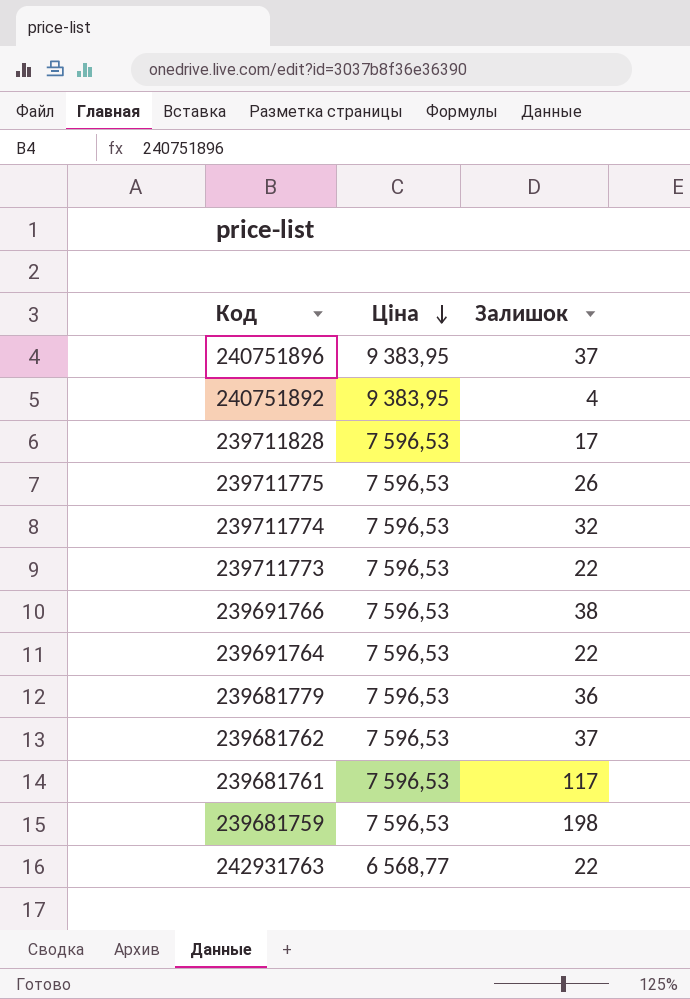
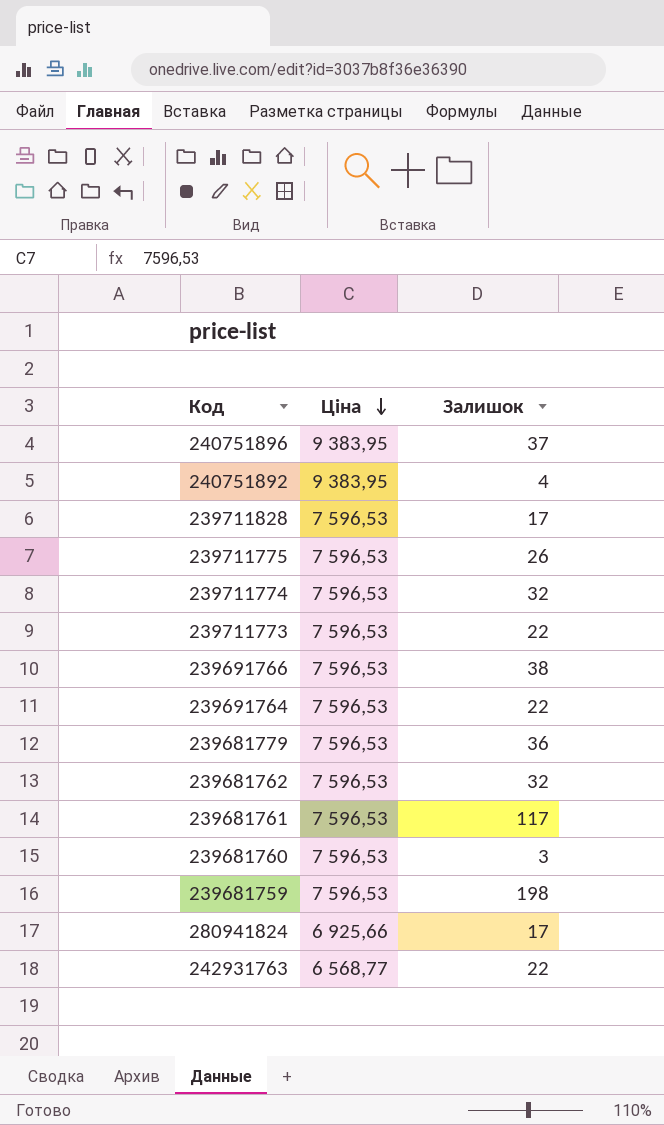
239681762 | Залишок: 37 -> 32
row 239681760: none -> 7 596,53 | 3
row 280941824: none -> 6 925,66 | 17

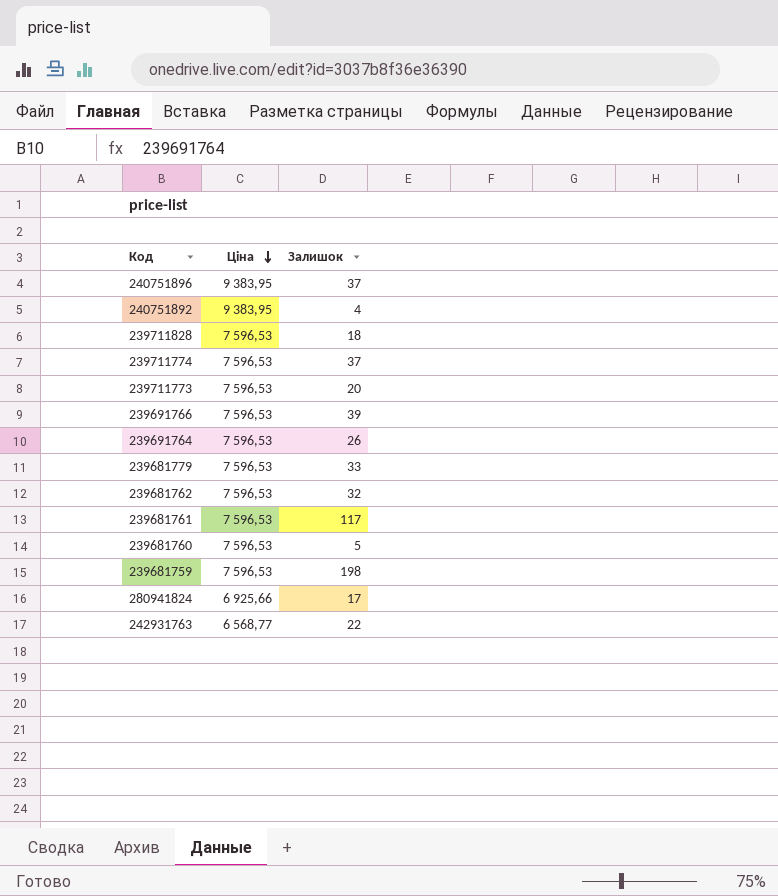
row 239711775: 7 596,53 | 26 -> none
239711828 | Залишок: 17 -> 18
239711774 | Залишок: 32 -> 37
239711773 | Залишок: 22 -> 20
239691766 | Залишок: 38 -> 39
239691764 | Залишок: 22 -> 26
239681779 | Залишок: 36 -> 33
239681760 | Залишок: 3 -> 5

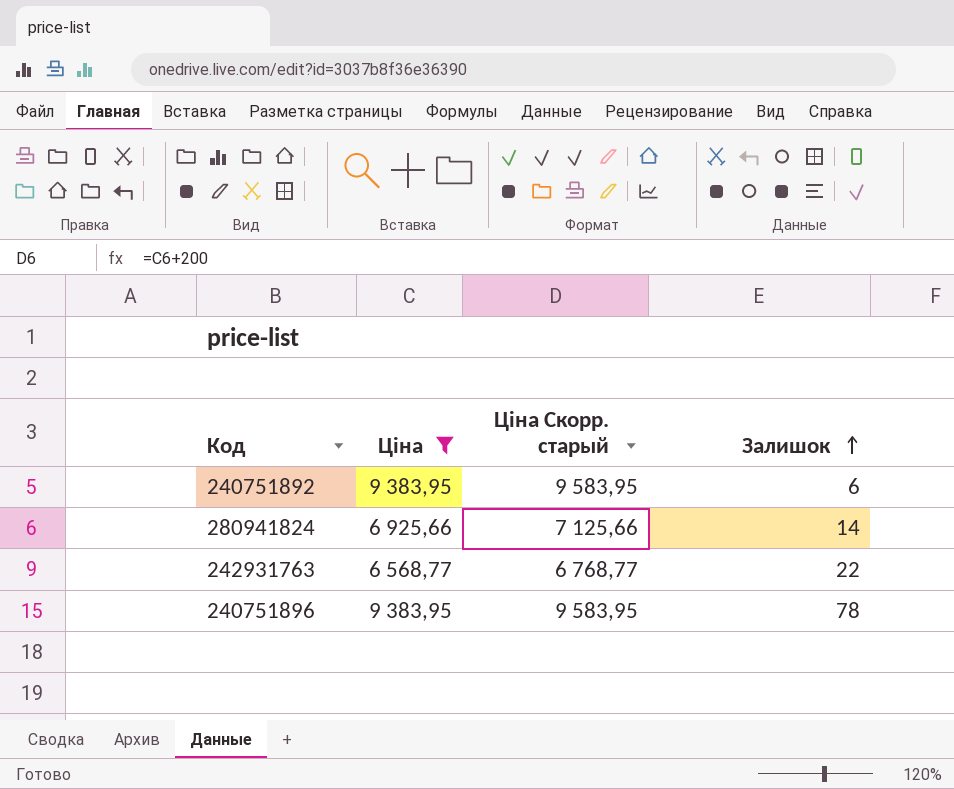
filter: none -> Ціна != 7 596,53
row order: Ціна descending -> Залишок ascending
column Ціна Скорр. старый | formula: none -> [Ціна] + 200
240751892 | Залишок: 4 -> 6
280941824 | Залишок: 17 -> 14
240751896 | Залишок: 37 -> 78

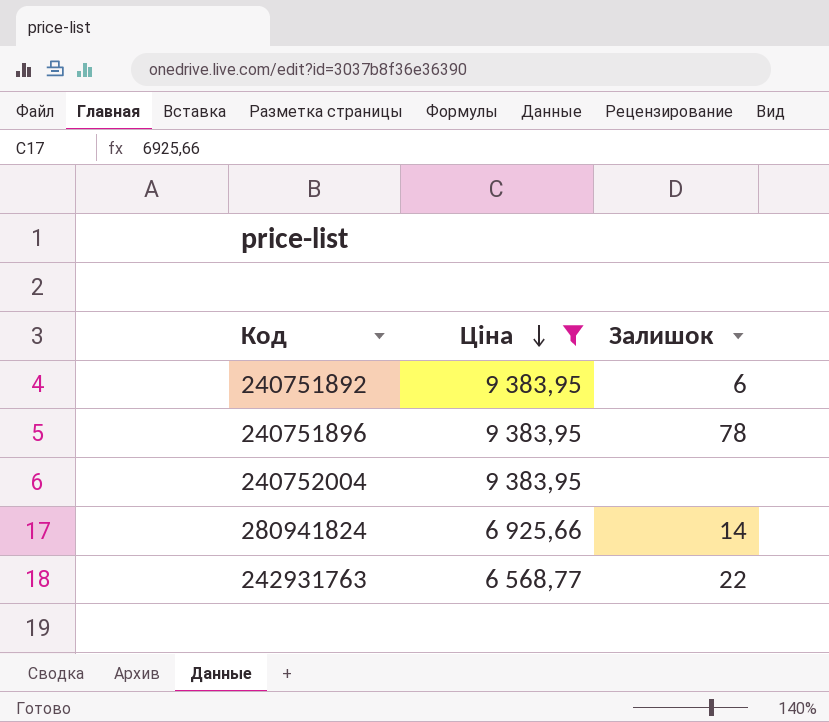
row order: Залишок ascending -> Ціна descending
column Ціна Скорр. старый | formula: [Ціна] + 200 -> none
row 240752004: none -> 9 383,95 | none

